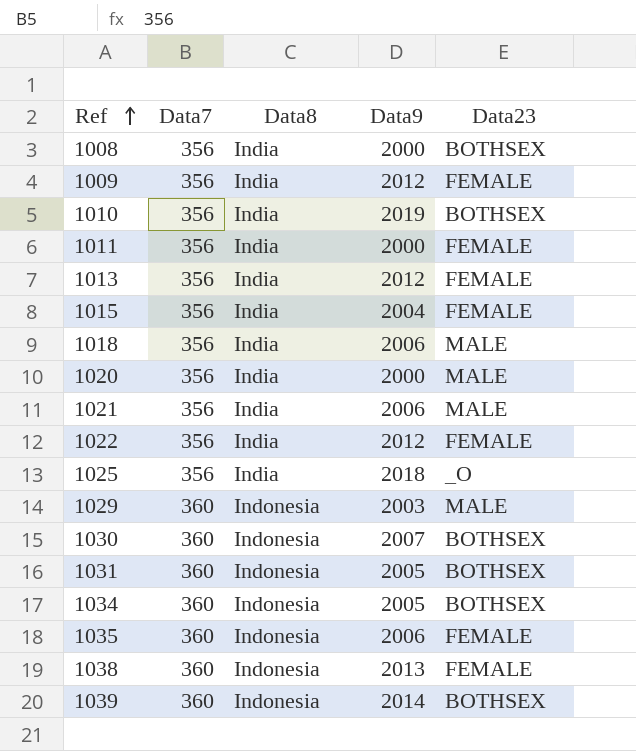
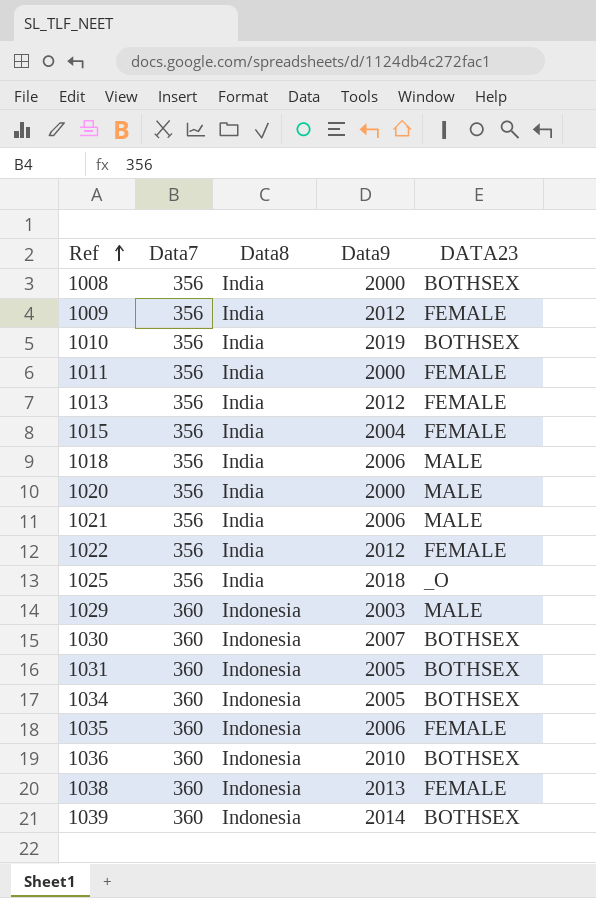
column name: Data23 -> DATA23
row 1036: none -> 360 | Indonesia | 2010 | BOTHSEX

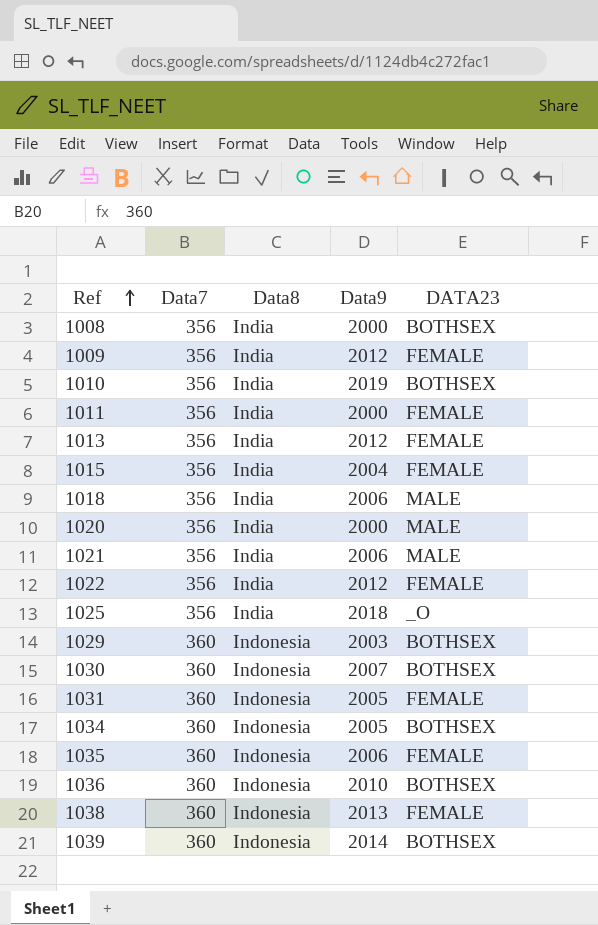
1029 | DATA23: MALE -> BOTHSEX
1031 | DATA23: BOTHSEX -> FEMALE

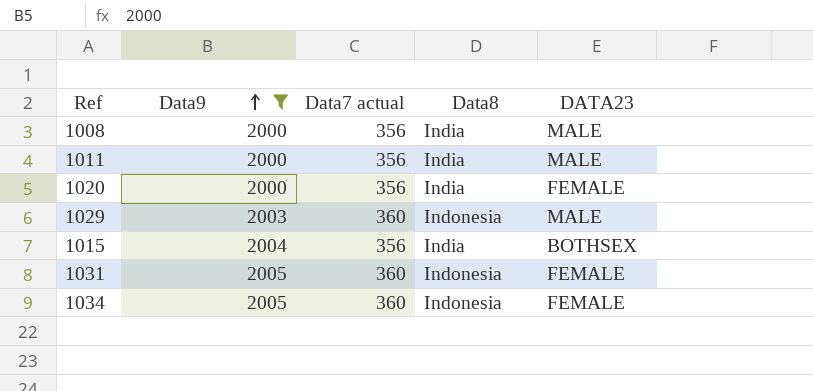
filter: none -> Data9 <= 2005
row order: Ref ascending -> Data9 ascending
column Data9 | position: 4 -> 2
column name: Data7 -> Data7 actual
1008 | DATA23: BOTHSEX -> MALE
1011 | DATA23: FEMALE -> MALE
1020 | DATA23: MALE -> FEMALE
1029 | DATA23: BOTHSEX -> MALE
1015 | DATA23: FEMALE -> BOTHSEX
1034 | DATA23: BOTHSEX -> FEMALE

